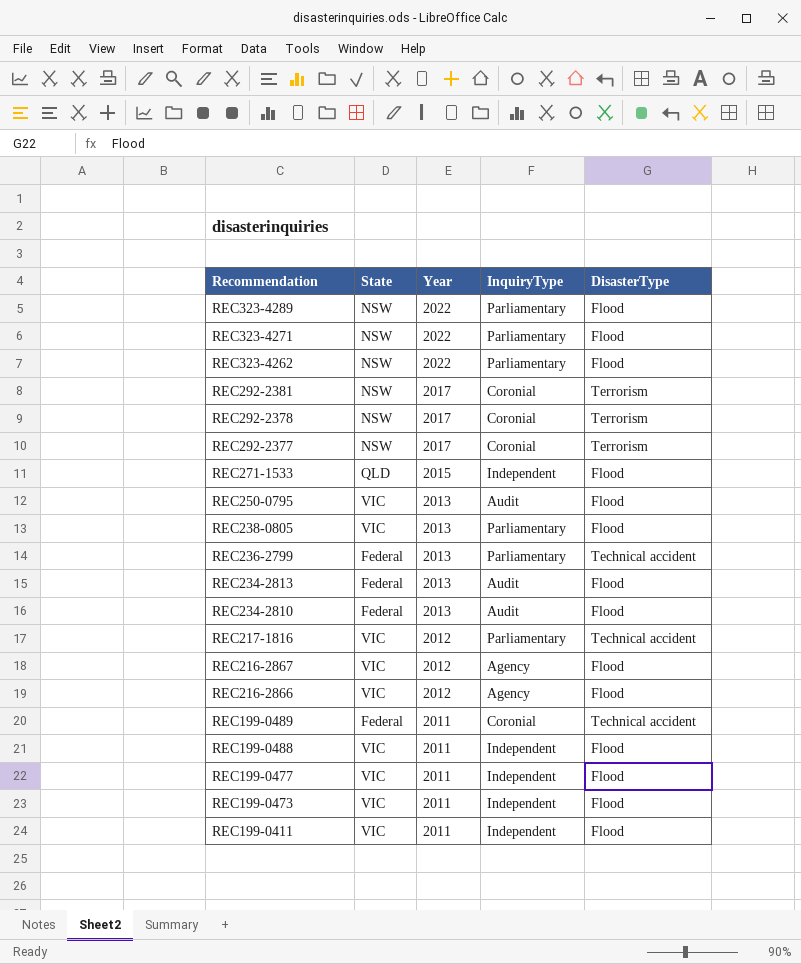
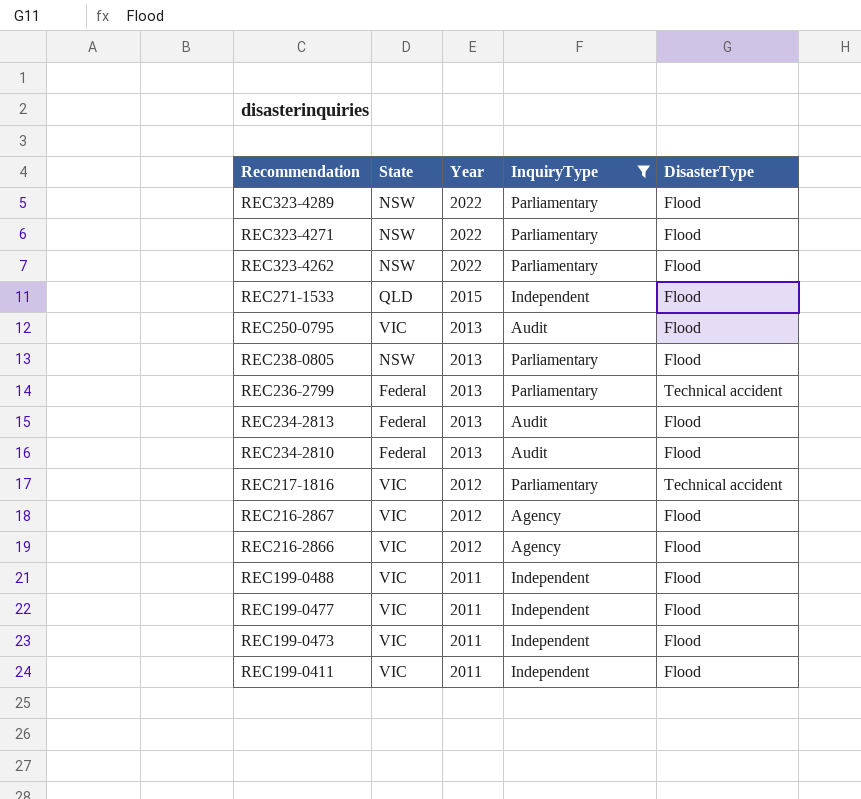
filter: none -> InquiryType != Coronial
REC238-0805 | State: VIC -> NSW

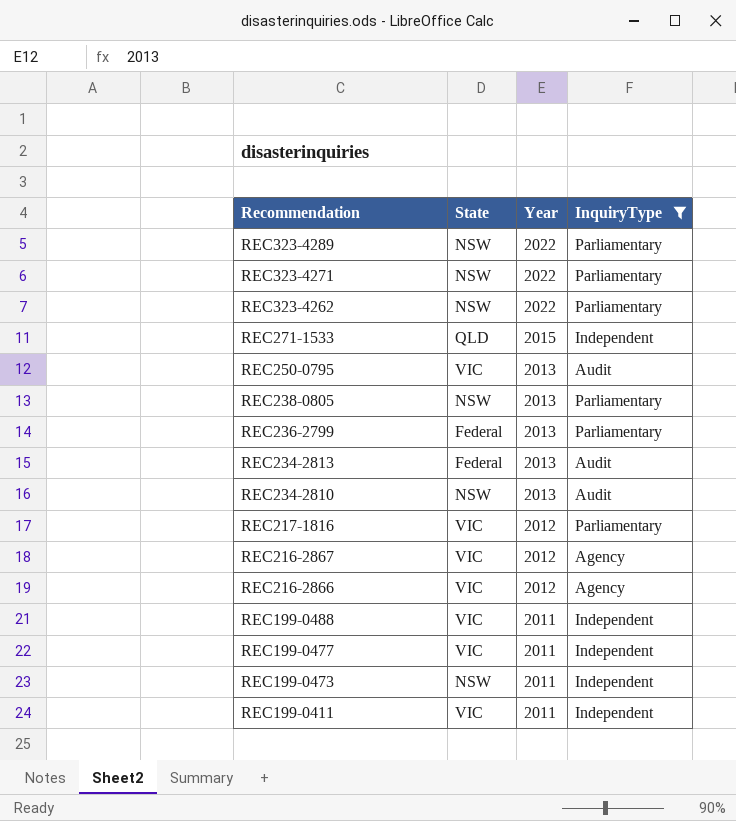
column DisasterType | position: 5 -> none
REC234-2810 | State: Federal -> NSW
REC199-0473 | State: VIC -> NSW

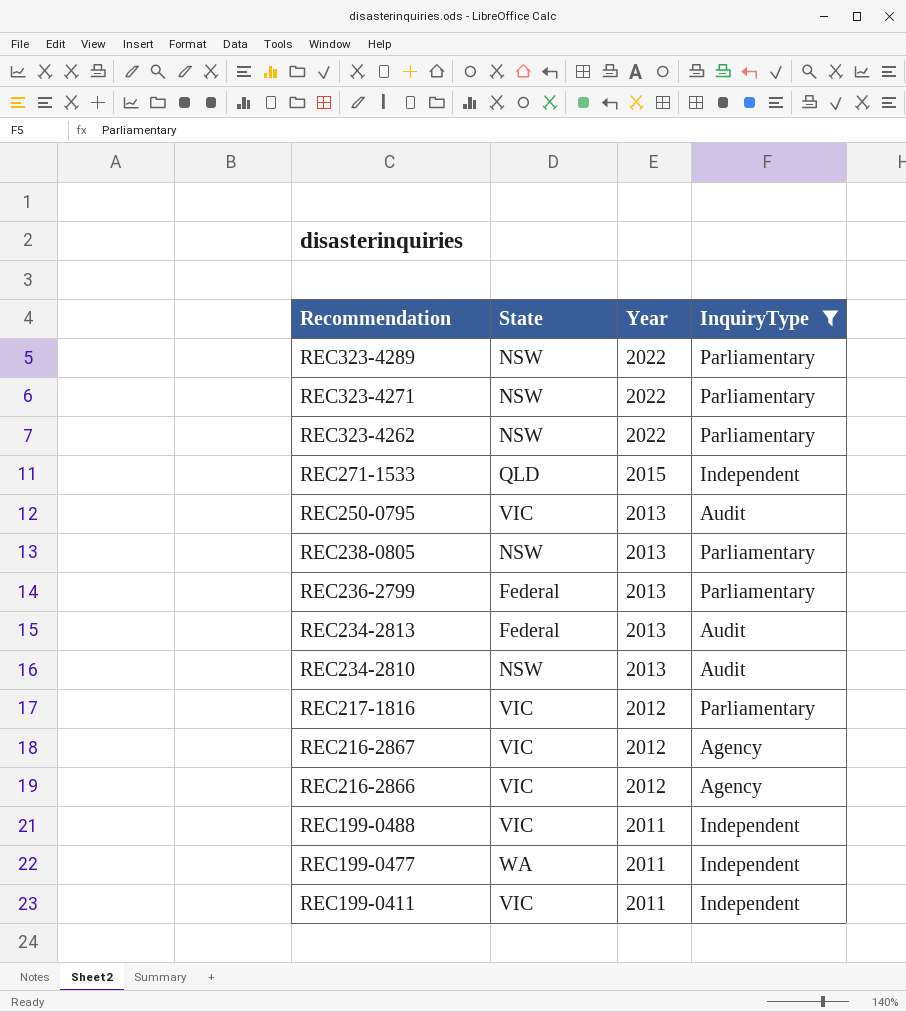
row REC199-0473: NSW | 2011 | Independent -> none
REC199-0477 | State: VIC -> WA

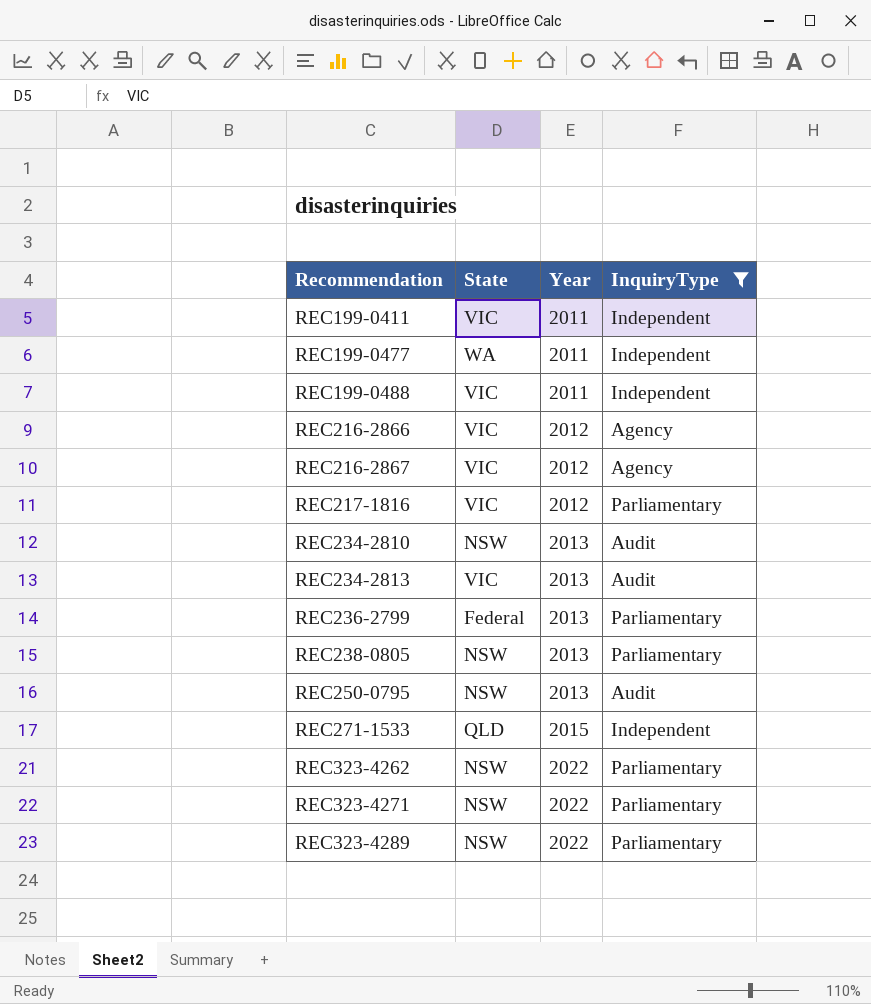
row order: Recommendation descending -> Recommendation ascending
REC234-2813 | State: Federal -> VIC
REC250-0795 | State: VIC -> NSW

